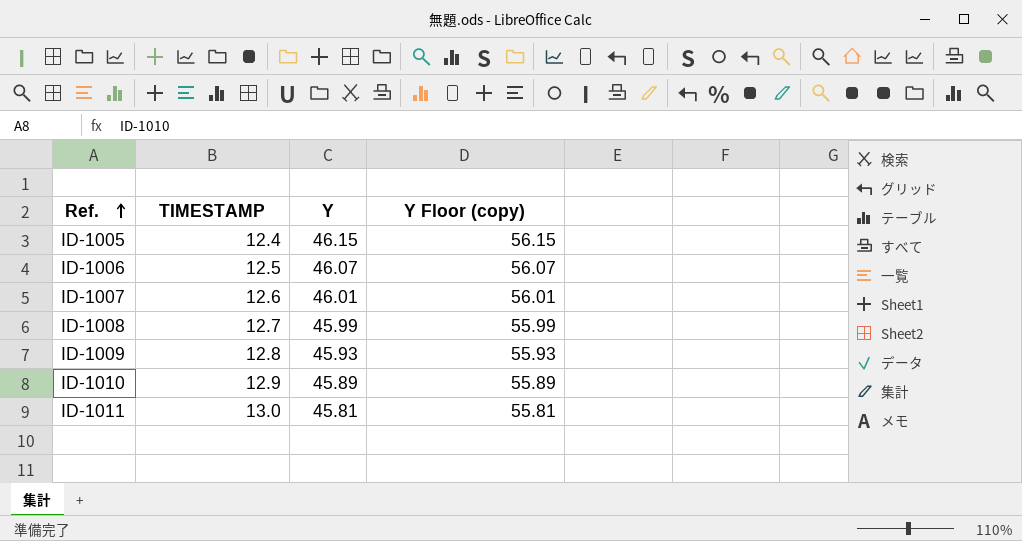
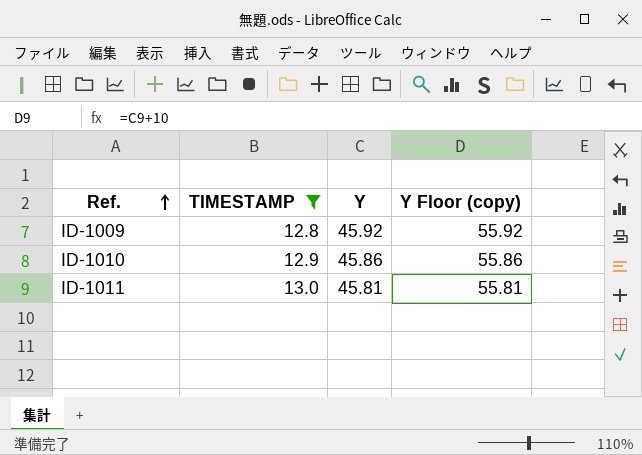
filter: none -> TIMESTAMP >= 12.8
ID-1009 | Y: 45.93 -> 45.92
ID-1009 | Y Floor (copy): 55.93 -> 55.92
ID-1010 | Y: 45.89 -> 45.86
ID-1010 | Y Floor (copy): 55.89 -> 55.86

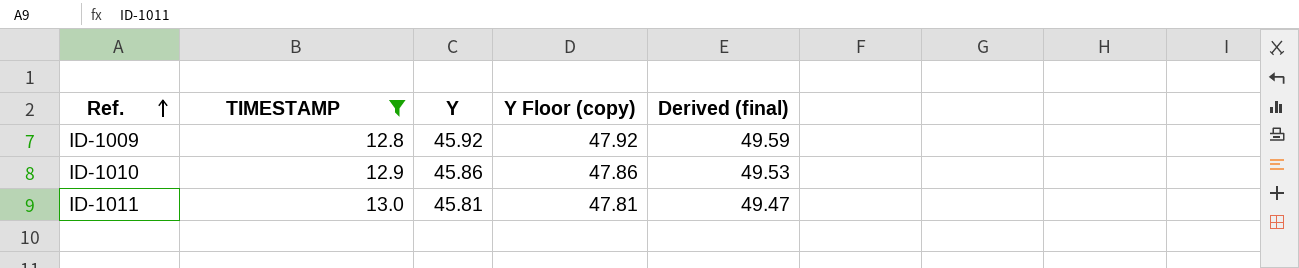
column Y Floor (copy) | formula: [Y] + 10 -> [Y] + 2
column Derived (final) | formula: none -> [Y] * 1.08

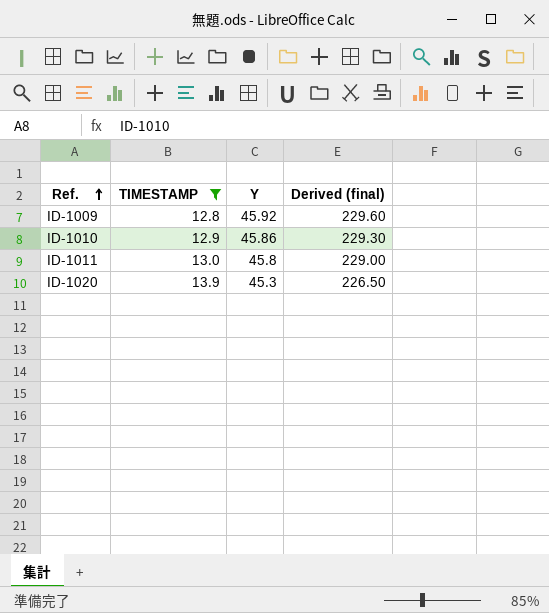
column Y Floor (copy) | formula: [Y] + 2 -> none
column Derived (final) | formula: [Y] * 1.08 -> [Y] * 5
ID-1011 | Y: 45.81 -> 45.8
row ID-1020: none -> 13.9 | 45.3 | 226.50

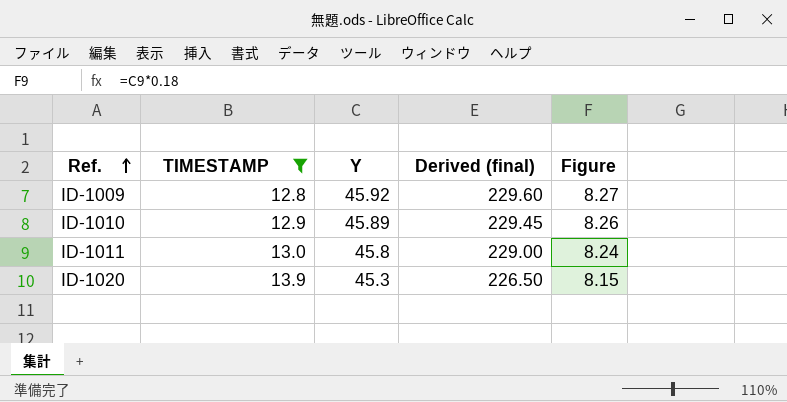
column Figure | formula: none -> [Y] * 0.18
ID-1010 | Y: 45.86 -> 45.89
ID-1010 | Derived (final): 229.30 -> 229.45

